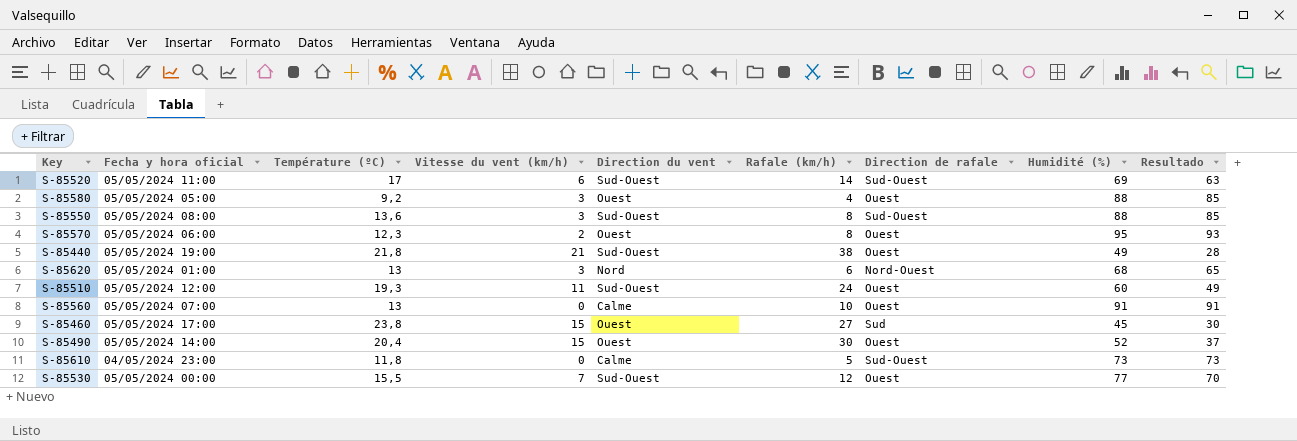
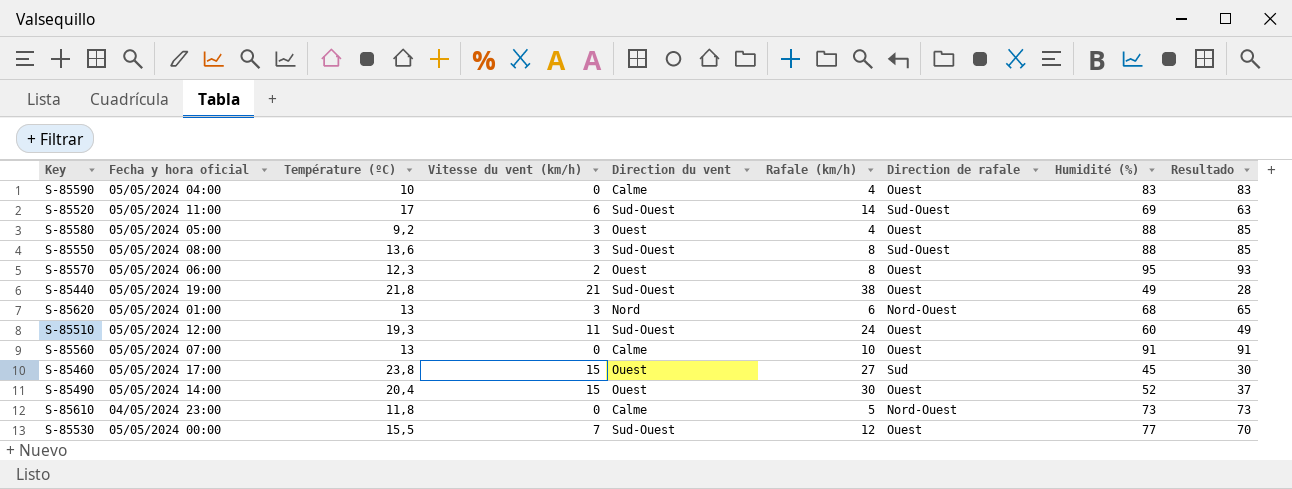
row S-85590: none -> 05/05/2024 04:00 | 10 | 0 | Calme | 4 | Ouest | 83 | 83
S-85610 | Direction de rafale: Sud-Ouest -> Nord-Ouest

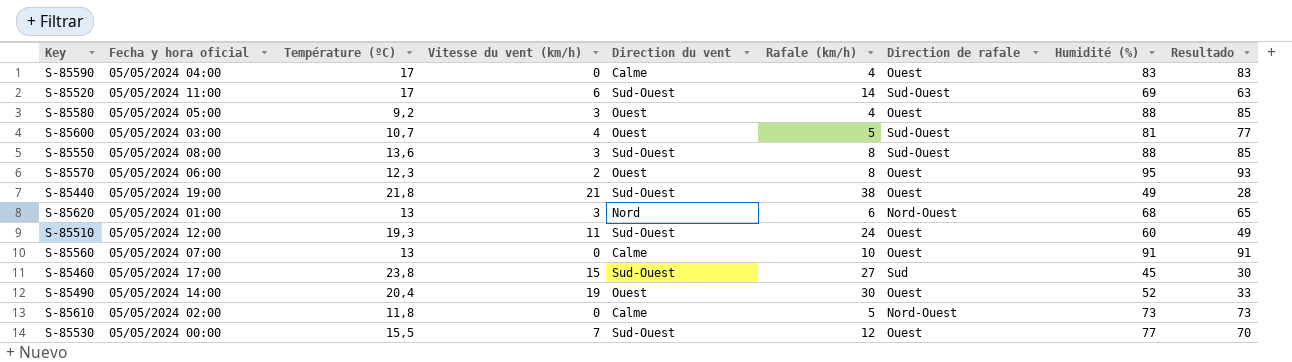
S-85590 | Température (ºC): 10 -> 17
row S-85600: none -> 05/05/2024 03:00 | 10,7 | 4 | Ouest | 5 | Sud-Ouest | 81 | 77
S-85460 | Direction du vent: Ouest -> Sud-Ouest
S-85490 | Vitesse du vent (km/h): 15 -> 19
S-85490 | Resultado: 37 -> 33
S-85610 | Fecha y hora oficial: 04/05/2024 23:00 -> 05/05/2024 02:00

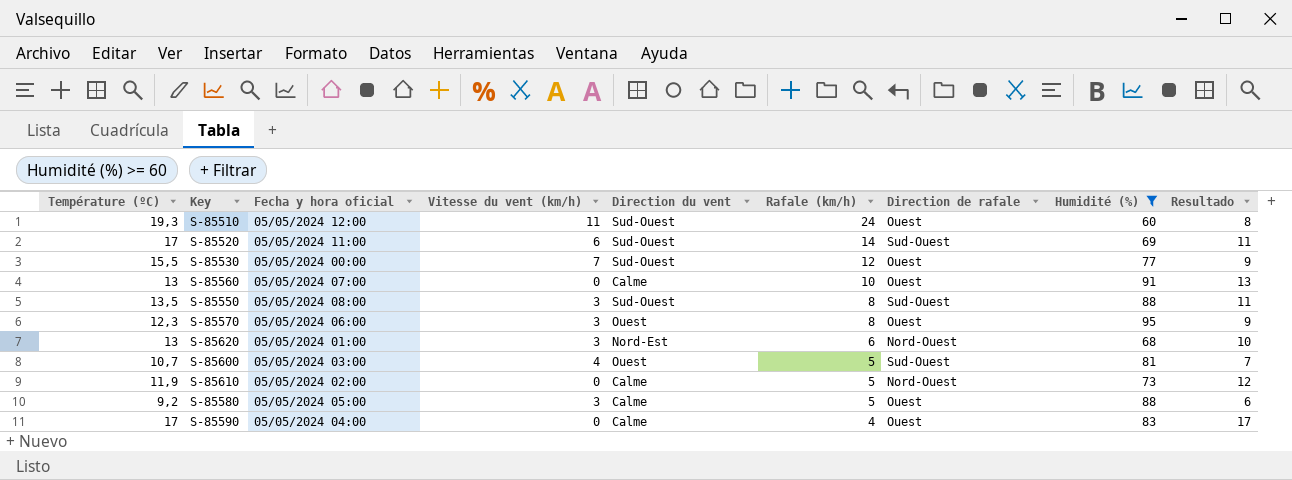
filter: none -> Humidité (%) >= 60
row order: none -> Rafale (km/h) descending
column Température (ºC) | position: 3 -> 1
column Resultado | formula: [Humidité (%)] - [Vitesse du vent (km/h)] -> [Température (ºC)] - [Vitesse du vent (km/h)]
S-85550 | Température (ºC): 13,6 -> 13,5
S-85570 | Vitesse du vent (km/h): 2 -> 3
S-85620 | Direction du vent: Nord -> Nord-Est
S-85610 | Température (ºC): 11,8 -> 11,9
S-85580 | Direction du vent: Ouest -> Calme
S-85580 | Rafale (km/h): 4 -> 5

